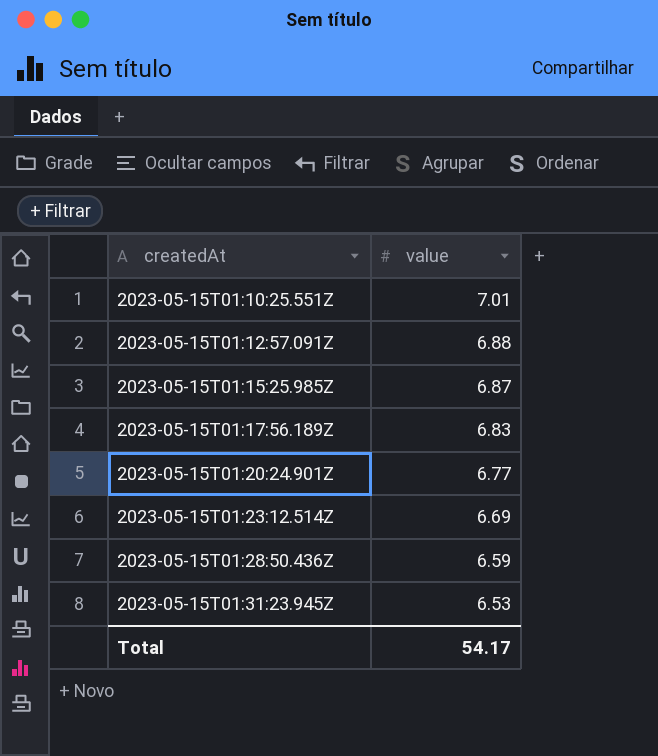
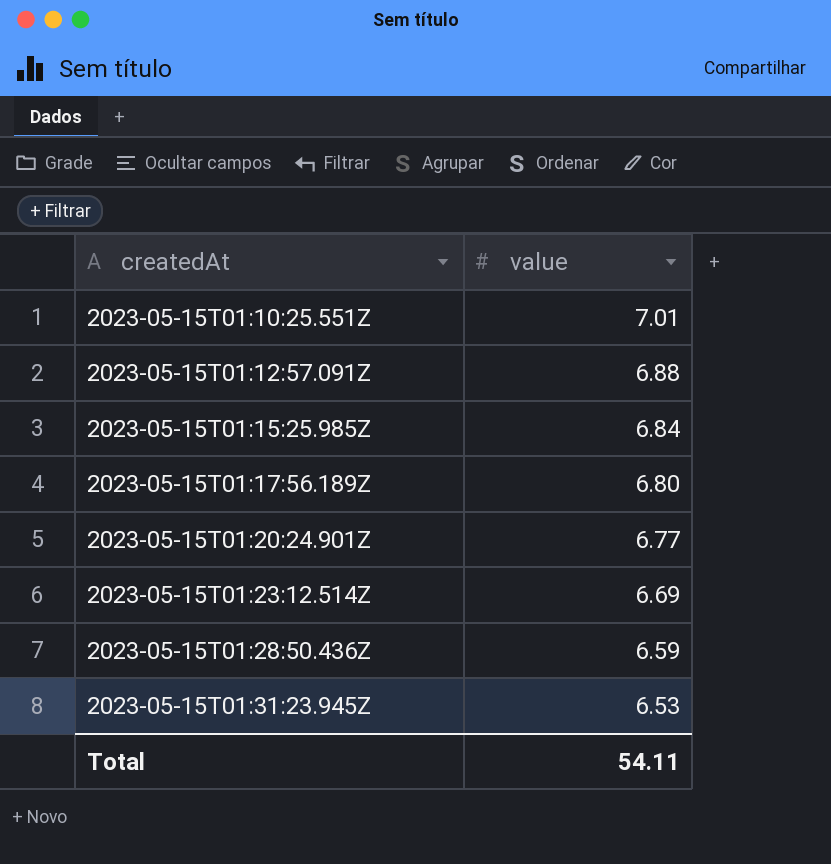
2023-05-15T01:15:25.985Z | value: 6.87 -> 6.84
2023-05-15T01:17:56.189Z | value: 6.83 -> 6.80
Total | value: 54.17 -> 54.11

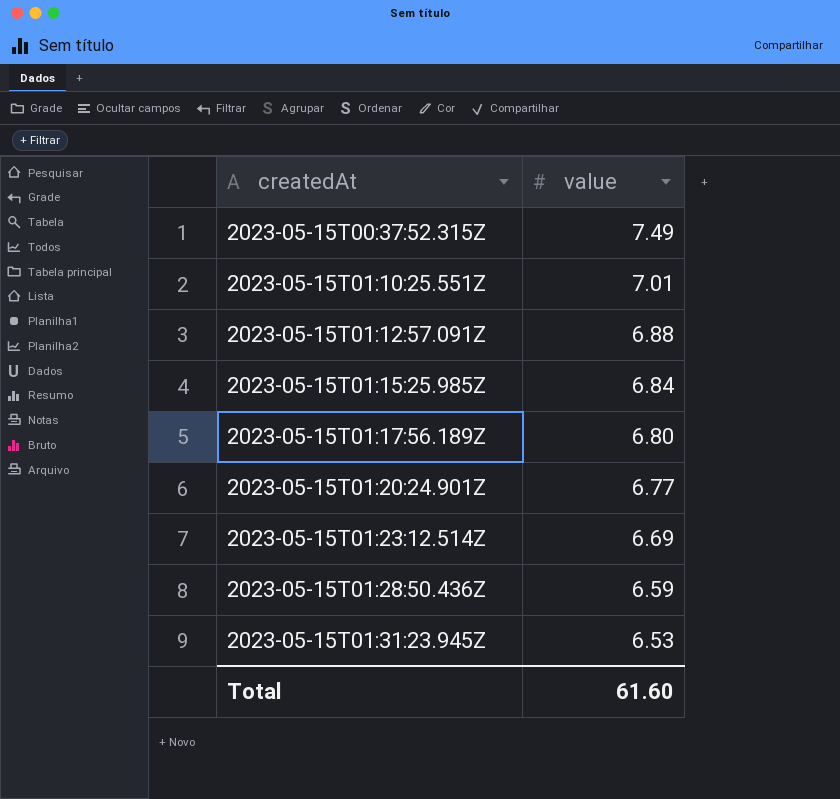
row 2023-05-15T00:37:52.315Z: none -> 7.49
Total | value: 54.11 -> 61.60

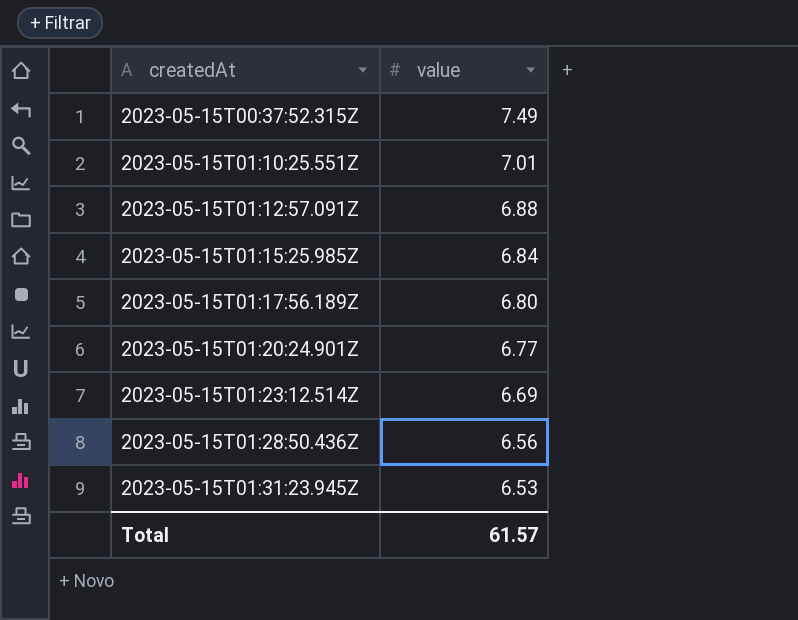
2023-05-15T01:28:50.436Z | value: 6.59 -> 6.56
Total | value: 61.60 -> 61.57

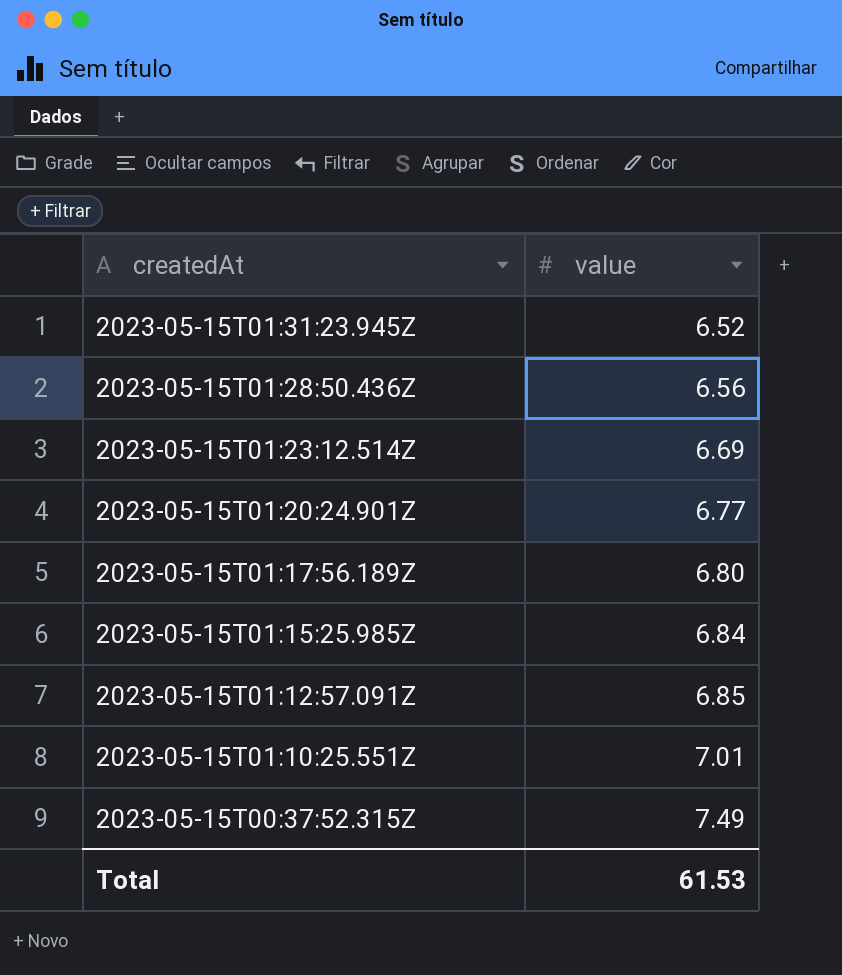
row order: createdAt ascending -> createdAt descending
2023-05-15T01:31:23.945Z | value: 6.53 -> 6.52
2023-05-15T01:12:57.091Z | value: 6.88 -> 6.85
Total | value: 61.57 -> 61.53

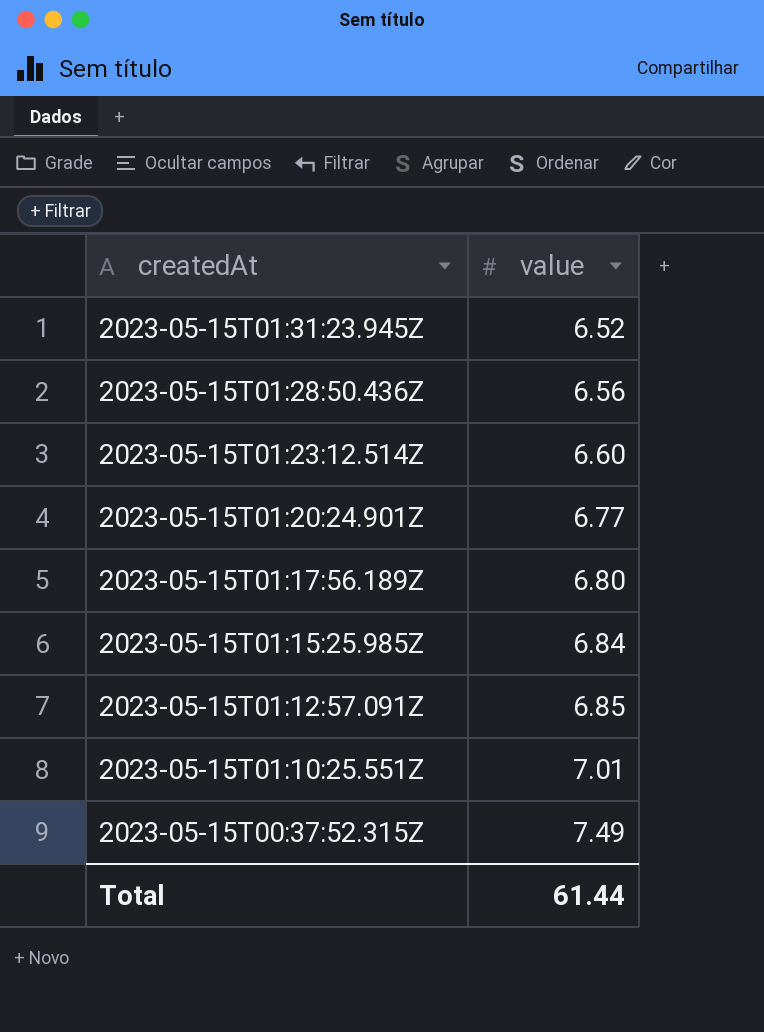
2023-05-15T01:23:12.514Z | value: 6.69 -> 6.60
Total | value: 61.53 -> 61.44

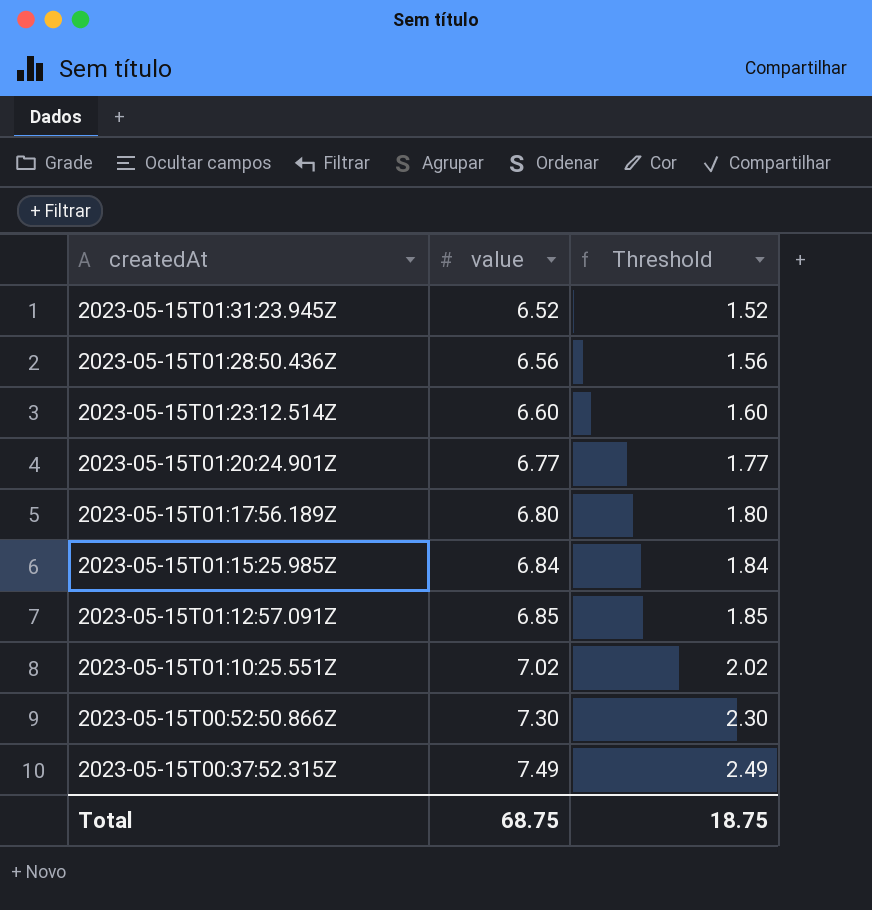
column Threshold | formula: none -> [value] - 5
2023-05-15T01:10:25.551Z | value: 7.01 -> 7.02
row 2023-05-15T00:52:50.866Z: none -> 7.30 | 2.30
Total | value: 61.44 -> 68.75

